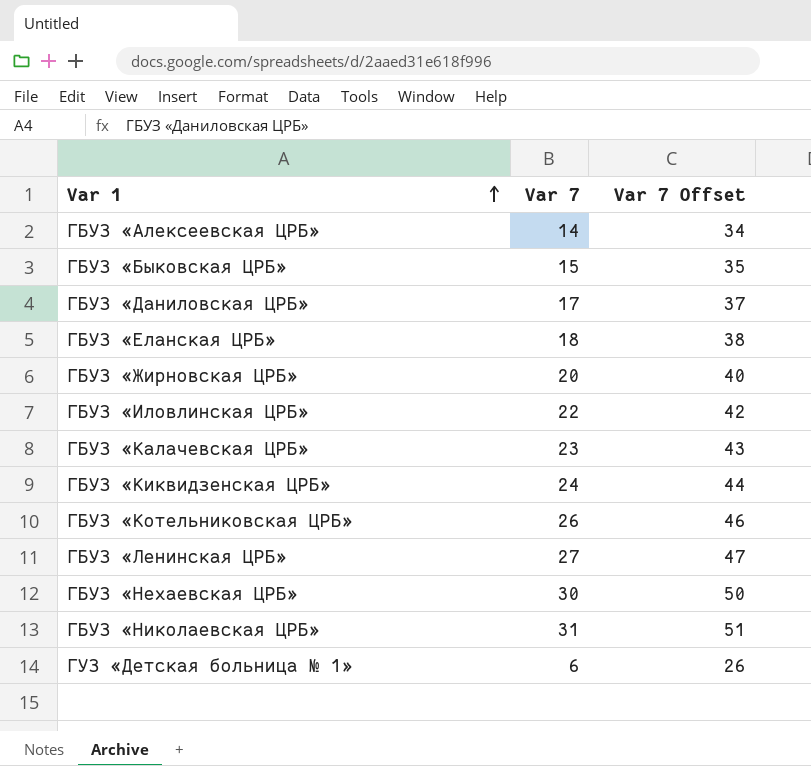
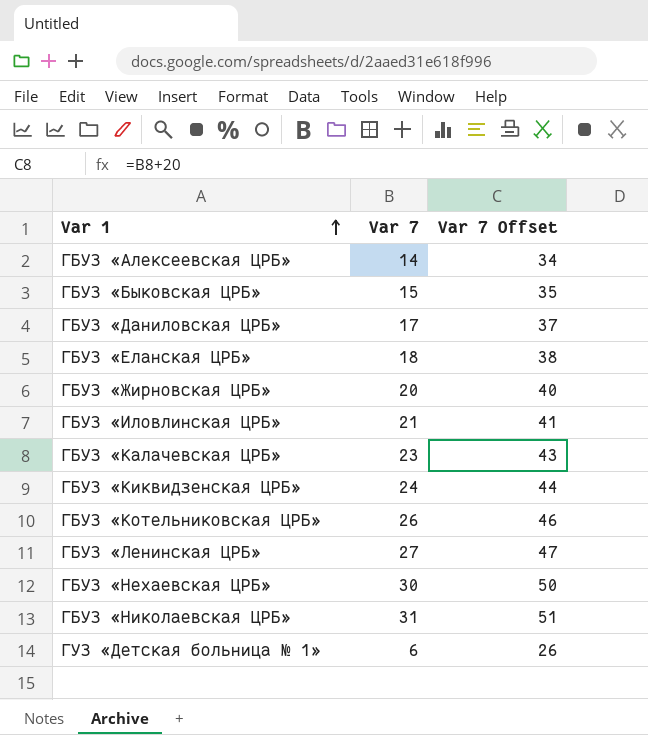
ГБУЗ «Иловлинская ЦРБ» | Var 7: 22 -> 21
ГБУЗ «Иловлинская ЦРБ» | Var 7 Offset: 42 -> 41

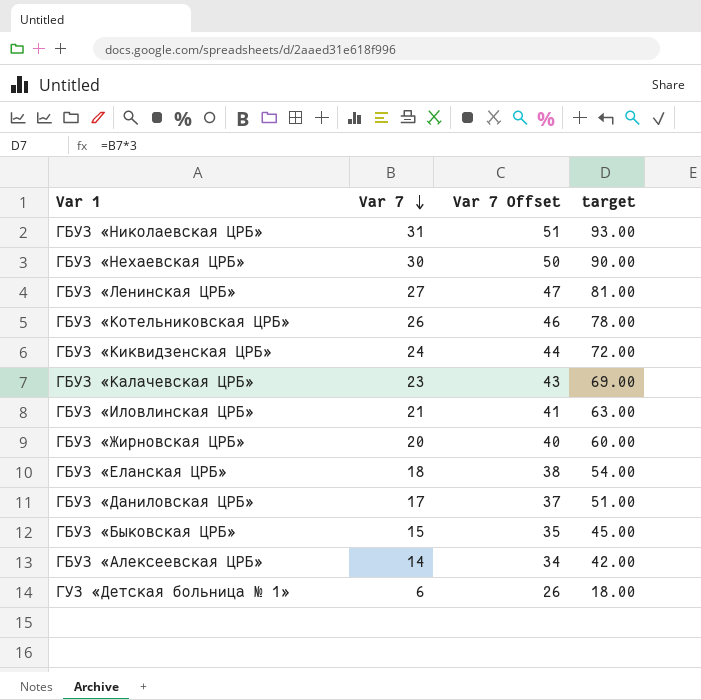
row order: Var 1 ascending -> Var 7 descending
column target | formula: none -> [Var 7] * 3

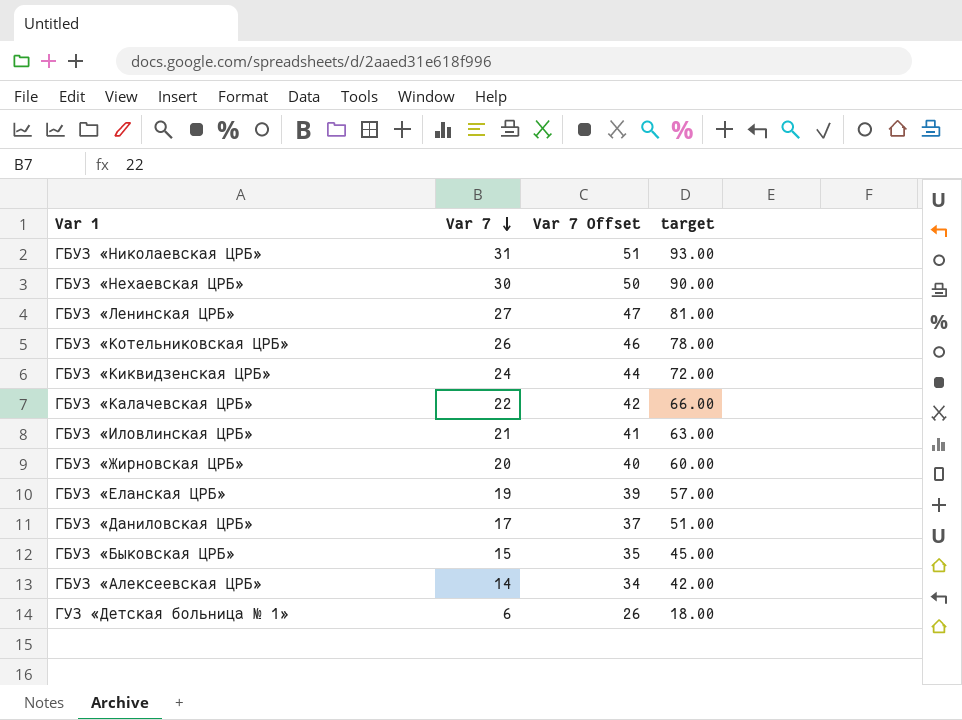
ГБУЗ «Калачевская ЦРБ» | Var 7: 23 -> 22
ГБУЗ «Калачевская ЦРБ» | Var 7 Offset: 43 -> 42
ГБУЗ «Калачевская ЦРБ» | target: 69.00 -> 66.00
ГБУЗ «Еланская ЦРБ» | Var 7: 18 -> 19
ГБУЗ «Еланская ЦРБ» | Var 7 Offset: 38 -> 39
ГБУЗ «Еланская ЦРБ» | target: 54.00 -> 57.00

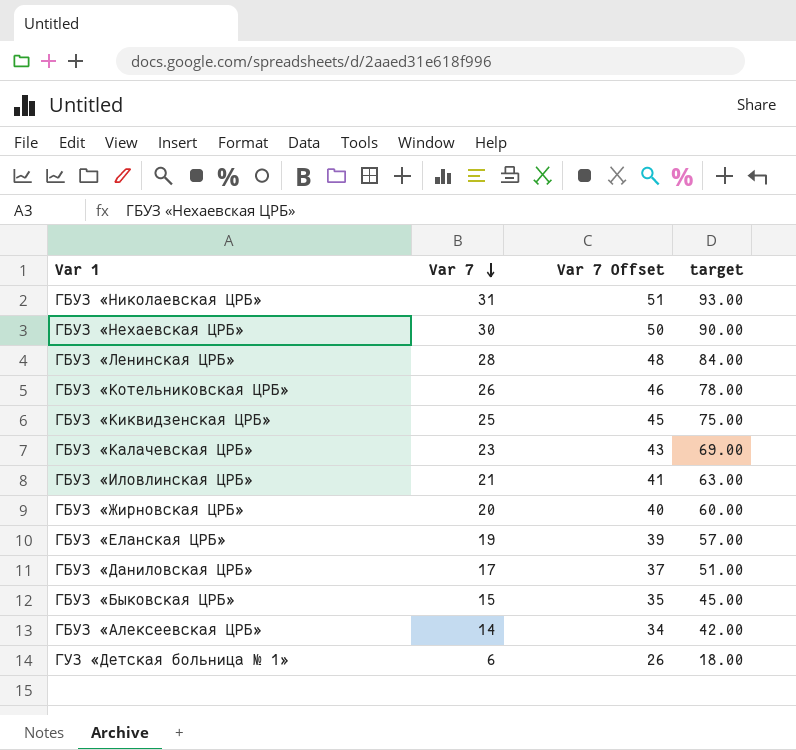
ГБУЗ «Ленинская ЦРБ» | Var 7: 27 -> 28
ГБУЗ «Ленинская ЦРБ» | Var 7 Offset: 47 -> 48
ГБУЗ «Ленинская ЦРБ» | target: 81.00 -> 84.00
ГБУЗ «Киквидзенская ЦРБ» | Var 7: 24 -> 25
ГБУЗ «Киквидзенская ЦРБ» | Var 7 Offset: 44 -> 45
ГБУЗ «Киквидзенская ЦРБ» | target: 72.00 -> 75.00
ГБУЗ «Калачевская ЦРБ» | Var 7: 22 -> 23
ГБУЗ «Калачевская ЦРБ» | Var 7 Offset: 42 -> 43
ГБУЗ «Калачевская ЦРБ» | target: 66.00 -> 69.00

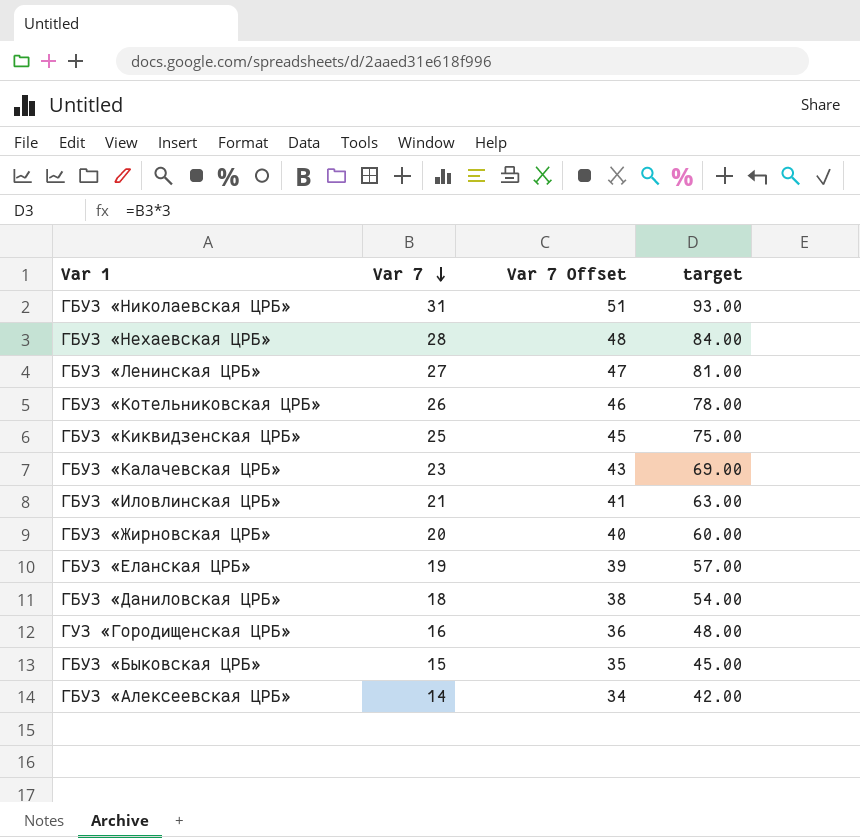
row ГУЗ «Детская больница № 1»: 6 | 26 | 18.00 -> none
ГБУЗ «Нехаевская ЦРБ» | Var 7: 30 -> 28
ГБУЗ «Нехаевская ЦРБ» | Var 7 Offset: 50 -> 48
ГБУЗ «Нехаевская ЦРБ» | target: 90.00 -> 84.00
ГБУЗ «Ленинская ЦРБ» | Var 7: 28 -> 27
ГБУЗ «Ленинская ЦРБ» | Var 7 Offset: 48 -> 47
ГБУЗ «Ленинская ЦРБ» | target: 84.00 -> 81.00
ГБУЗ «Даниловская ЦРБ» | Var 7: 17 -> 18
ГБУЗ «Даниловская ЦРБ» | Var 7 Offset: 37 -> 38
ГБУЗ «Даниловская ЦРБ» | target: 51.00 -> 54.00
row ГУЗ «Городищенская ЦРБ»: none -> 16 | 36 | 48.00

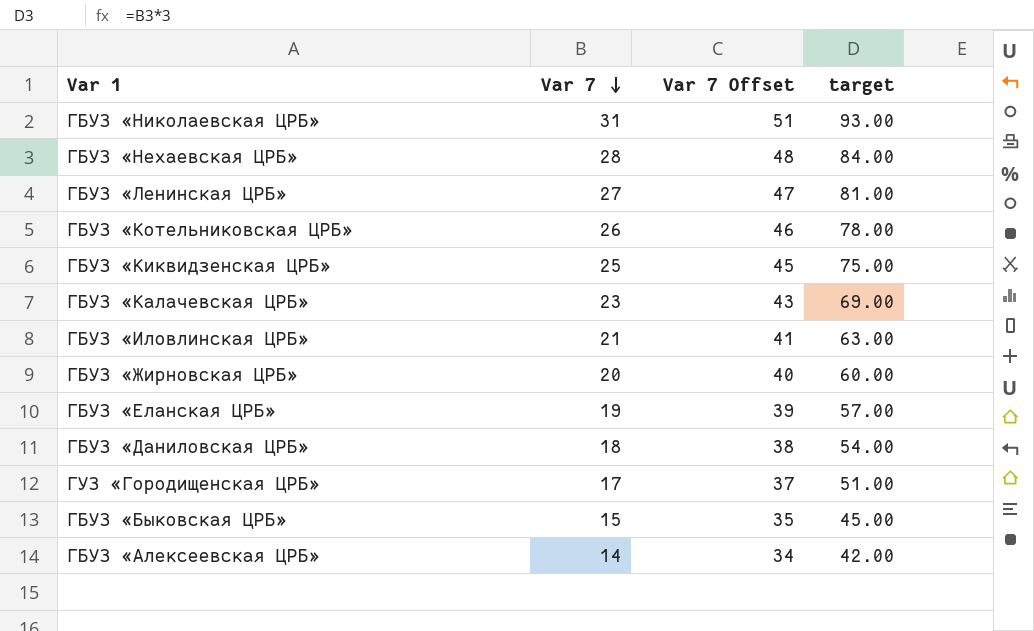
ГУЗ «Городищенская ЦРБ» | Var 7: 16 -> 17
ГУЗ «Городищенская ЦРБ» | Var 7 Offset: 36 -> 37
ГУЗ «Городищенская ЦРБ» | target: 48.00 -> 51.00

